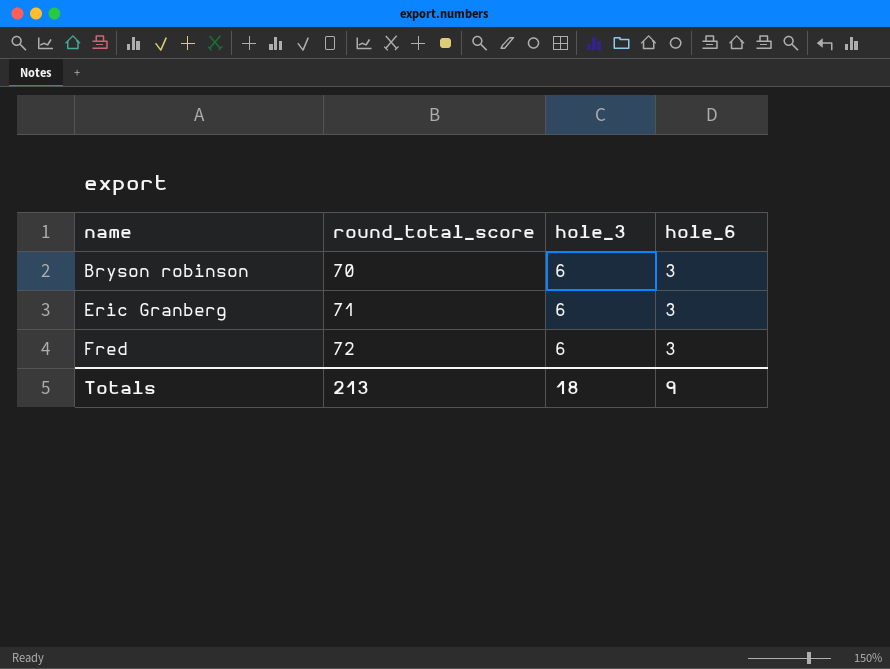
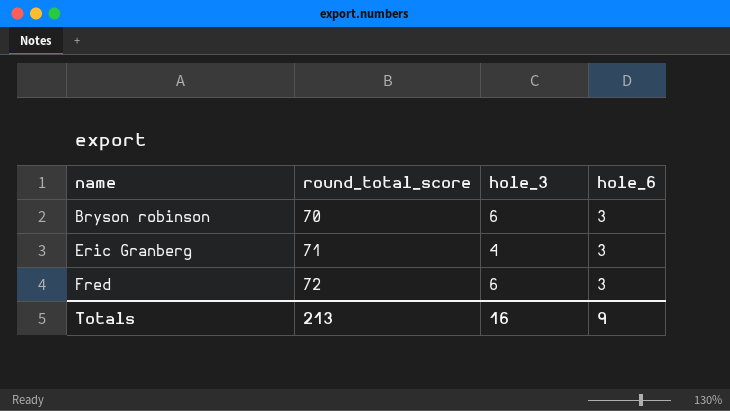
Eric Granberg | hole_3: 6 -> 4
Totals | hole_3: 18 -> 16

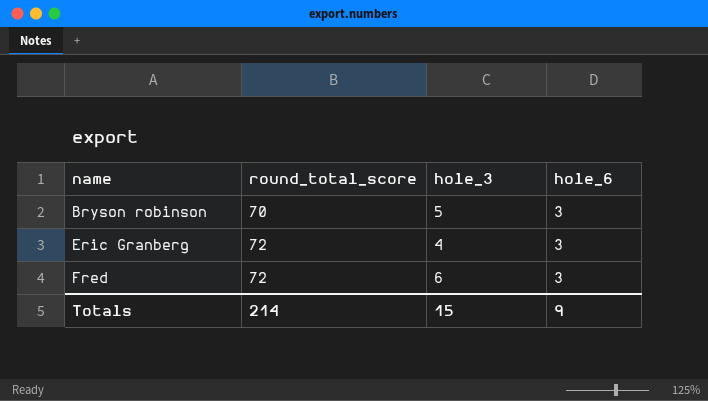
Bryson robinson | hole_3: 6 -> 5
Eric Granberg | round_total_score: 71 -> 72
Totals | round_total_score: 213 -> 214
Totals | hole_3: 16 -> 15

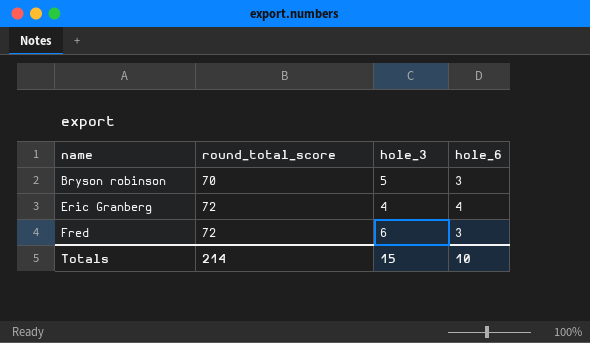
Eric Granberg | hole_6: 3 -> 4
Totals | hole_6: 9 -> 10

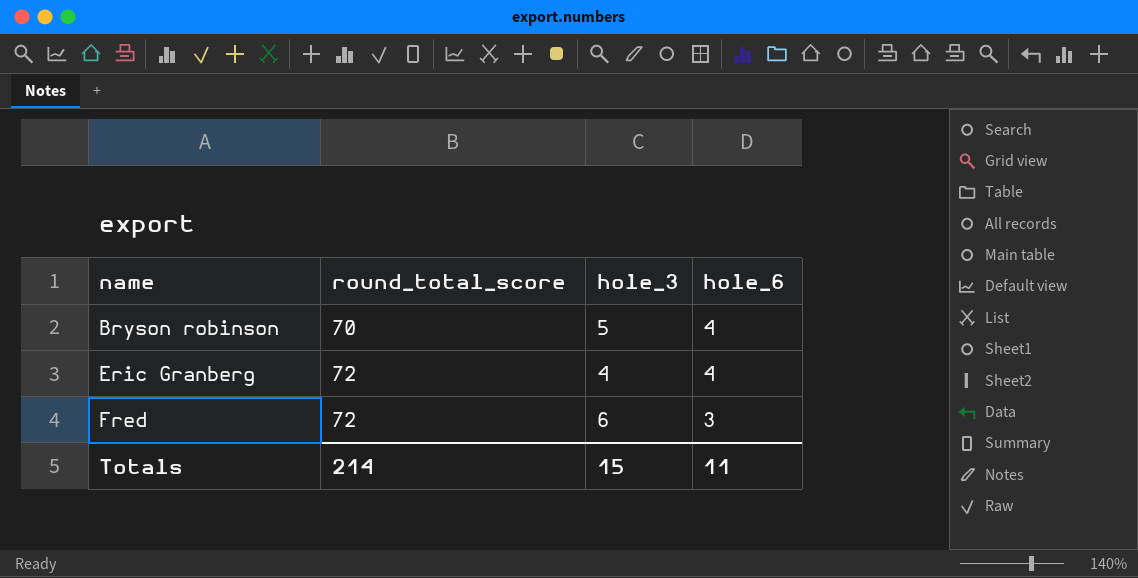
Bryson robinson | hole_6: 3 -> 4
Totals | hole_6: 10 -> 11

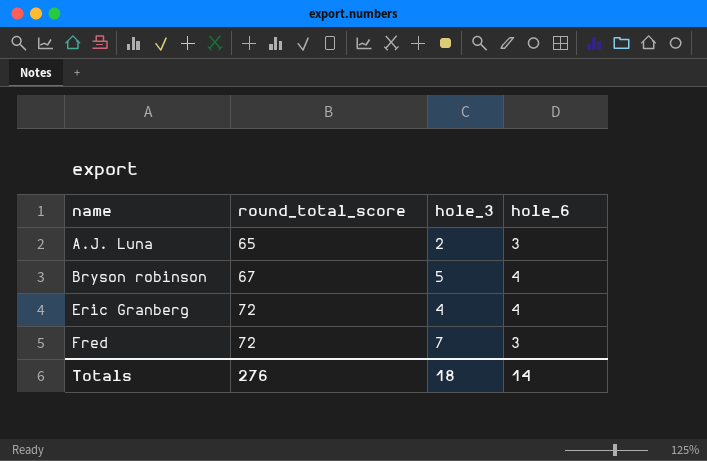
row A.J. Luna: none -> 65 | 2 | 3
Bryson robinson | round_total_score: 70 -> 67
Fred | hole_3: 6 -> 7
Totals | round_total_score: 214 -> 276
Totals | hole_3: 15 -> 18
Totals | hole_6: 11 -> 14

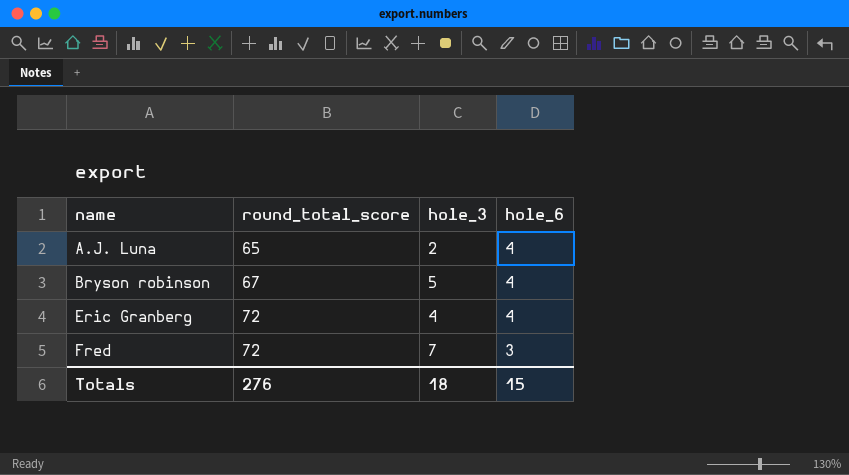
A.J. Luna | hole_6: 3 -> 4
Totals | hole_6: 14 -> 15

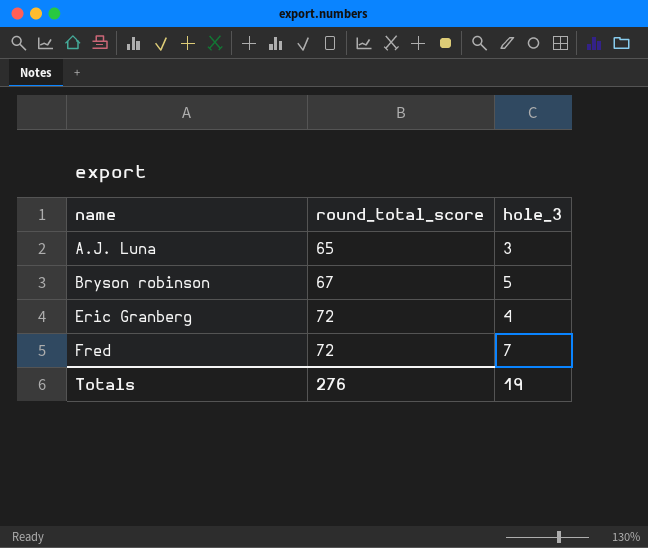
column hole_6 | position: 4 -> none
A.J. Luna | hole_3: 2 -> 3
Totals | hole_3: 18 -> 19

